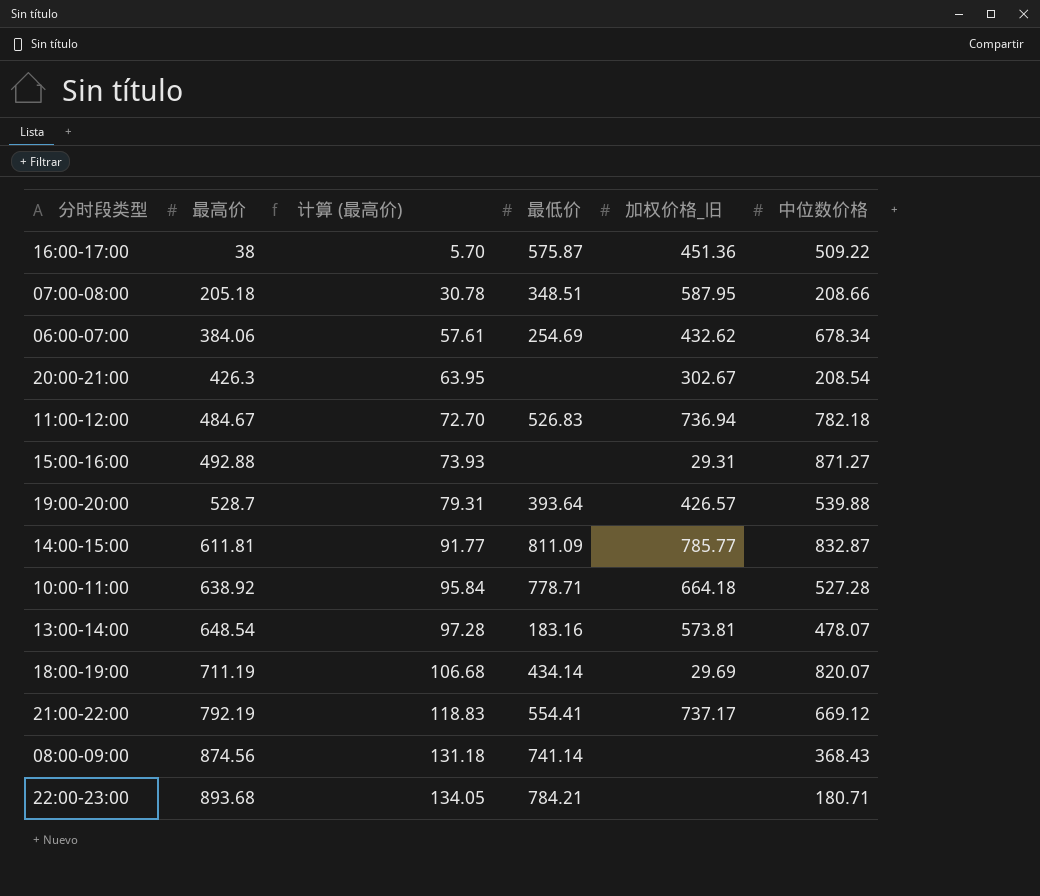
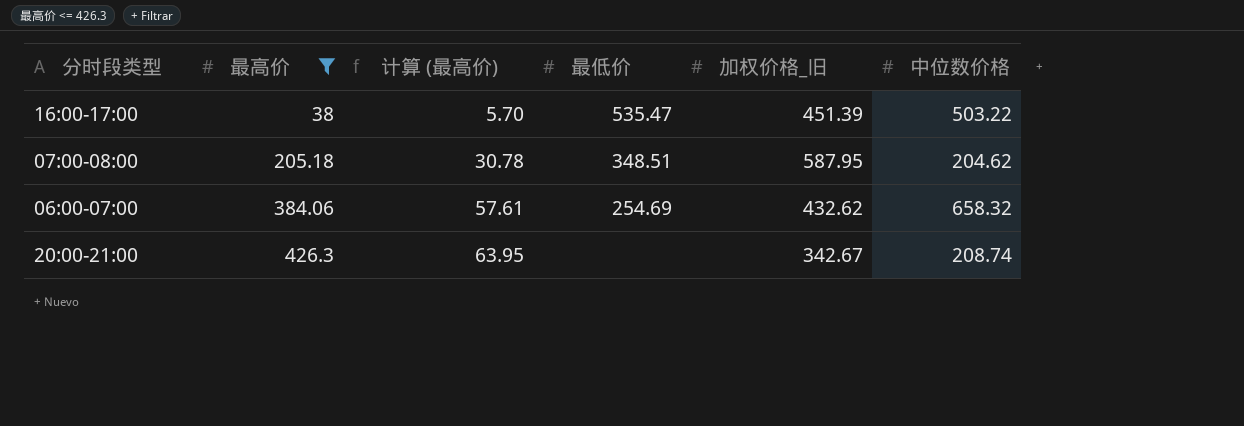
filter: none -> 最高价 <= 426.3
16:00-17:00 | 最低价: 575.87 -> 535.47
16:00-17:00 | 加权价格_旧: 451.36 -> 451.39
16:00-17:00 | 中位数价格: 509.22 -> 503.22
07:00-08:00 | 中位数价格: 208.66 -> 204.62
06:00-07:00 | 中位数价格: 678.34 -> 658.32
20:00-21:00 | 加权价格_旧: 302.67 -> 342.67
20:00-21:00 | 中位数价格: 208.54 -> 208.74

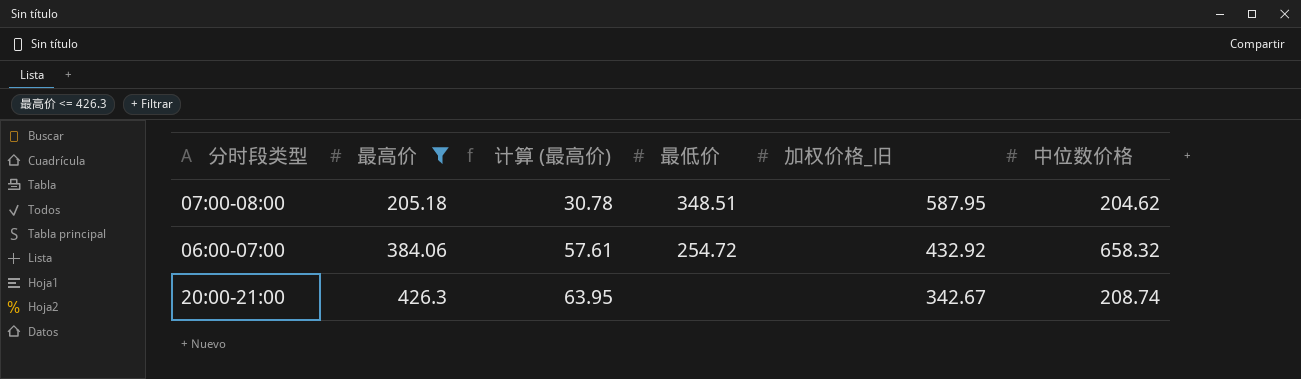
row 16:00-17:00: 38 | 5.70 | 535.47 | 451.39 | 503.22 -> none
06:00-07:00 | 最低价: 254.69 -> 254.72
06:00-07:00 | 加权价格_旧: 432.62 -> 432.92

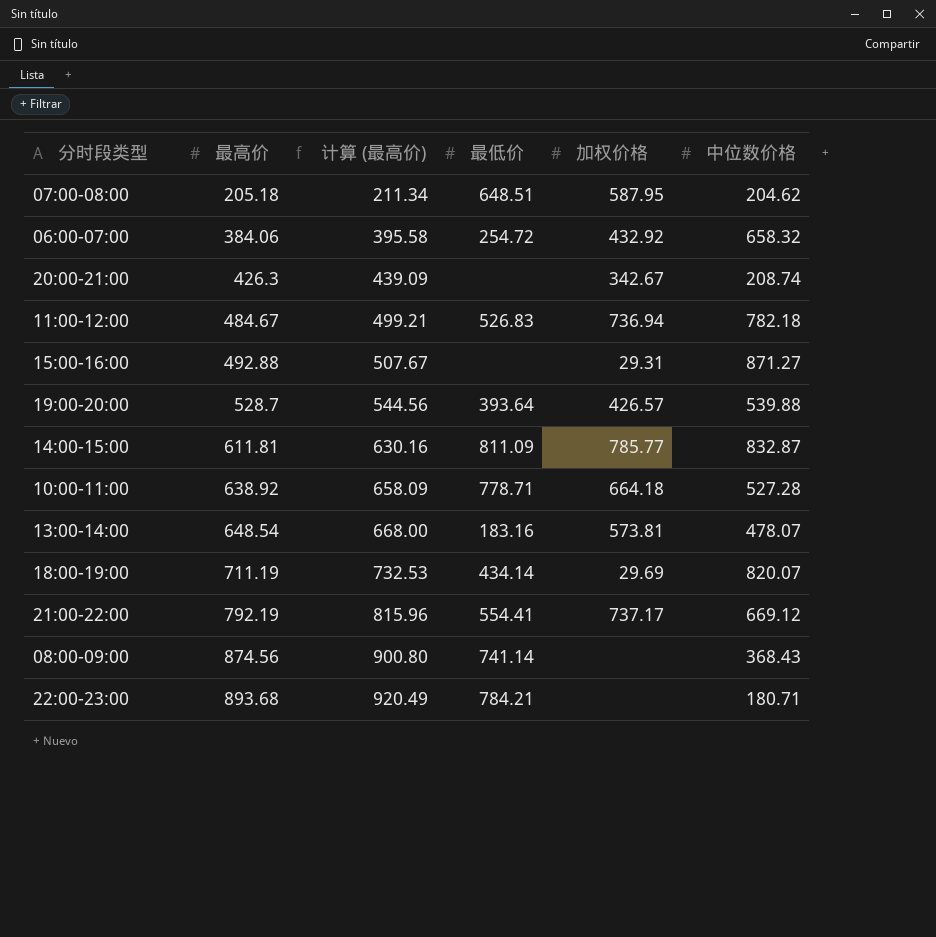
filter: 最高价 <= 426.3 -> none
column 计算 (最高价) | formula: [最高价] * 0.15 -> [最高价] * 1.03
column name: 加权价格_旧 -> 加权价格
07:00-08:00 | 最低价: 348.51 -> 648.51

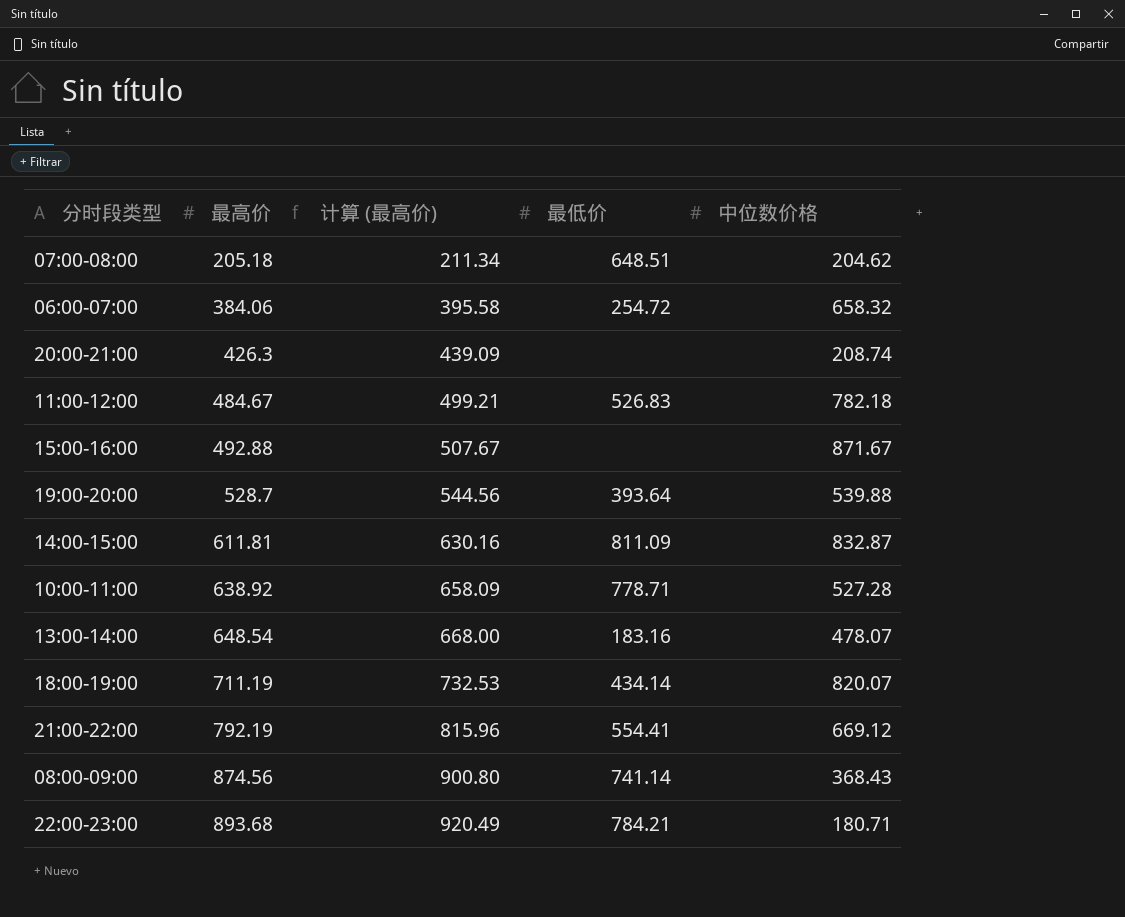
column 加权价格 | position: 5 -> none
15:00-16:00 | 中位数价格: 871.27 -> 871.67

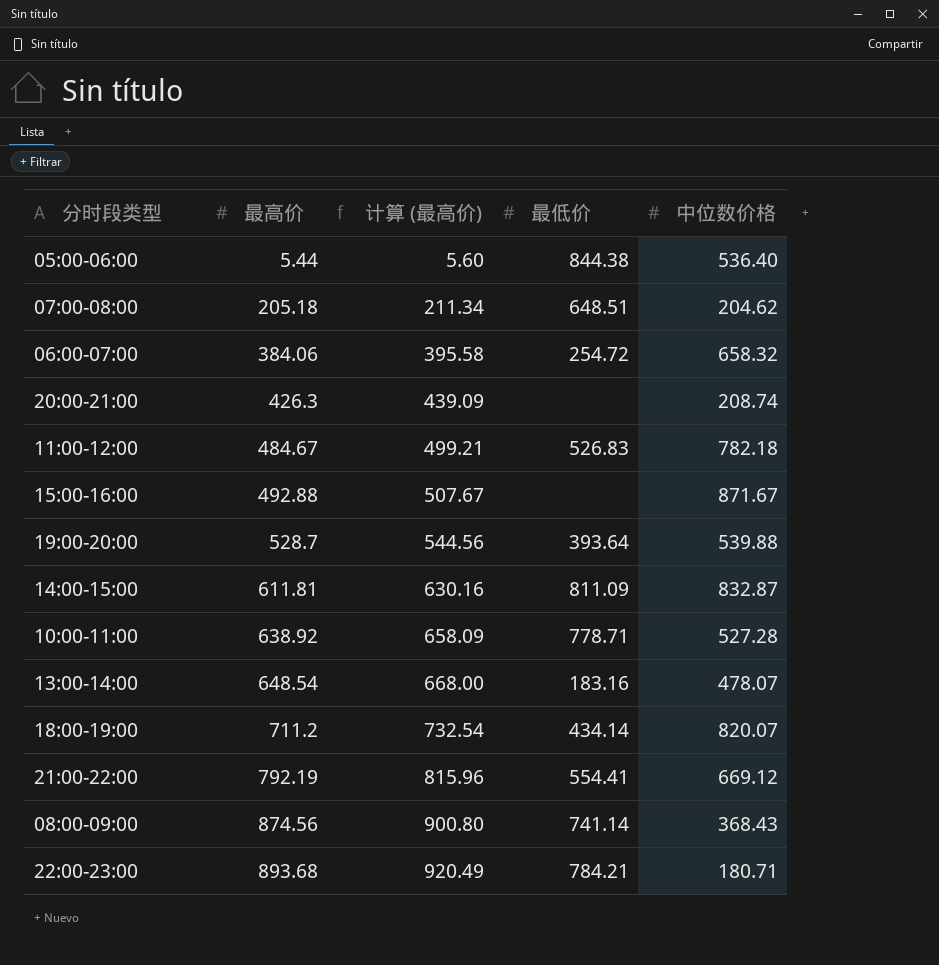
row 05:00-06:00: none -> 5.44 | 5.60 | 844.38 | 536.40
18:00-19:00 | 最高价: 711.19 -> 711.2
18:00-19:00 | 计算 (最高价): 732.53 -> 732.54

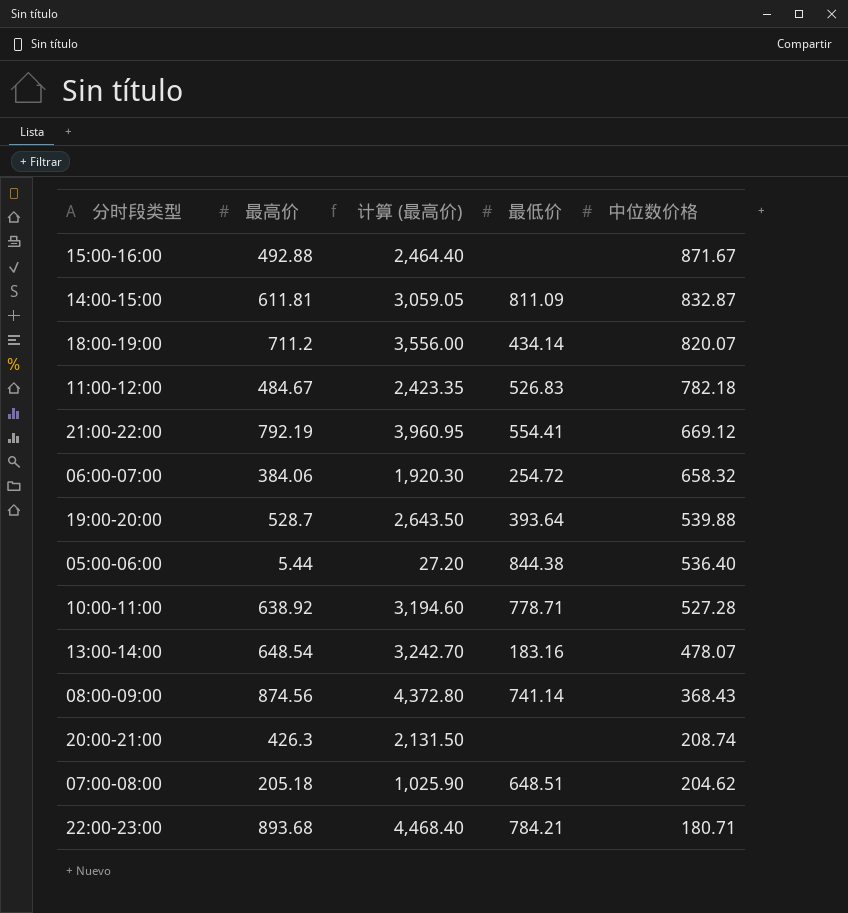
row order: 最高价 ascending -> 中位数价格 descending
column 计算 (最高价) | formula: [最高价] * 1.03 -> [最高价] * 5

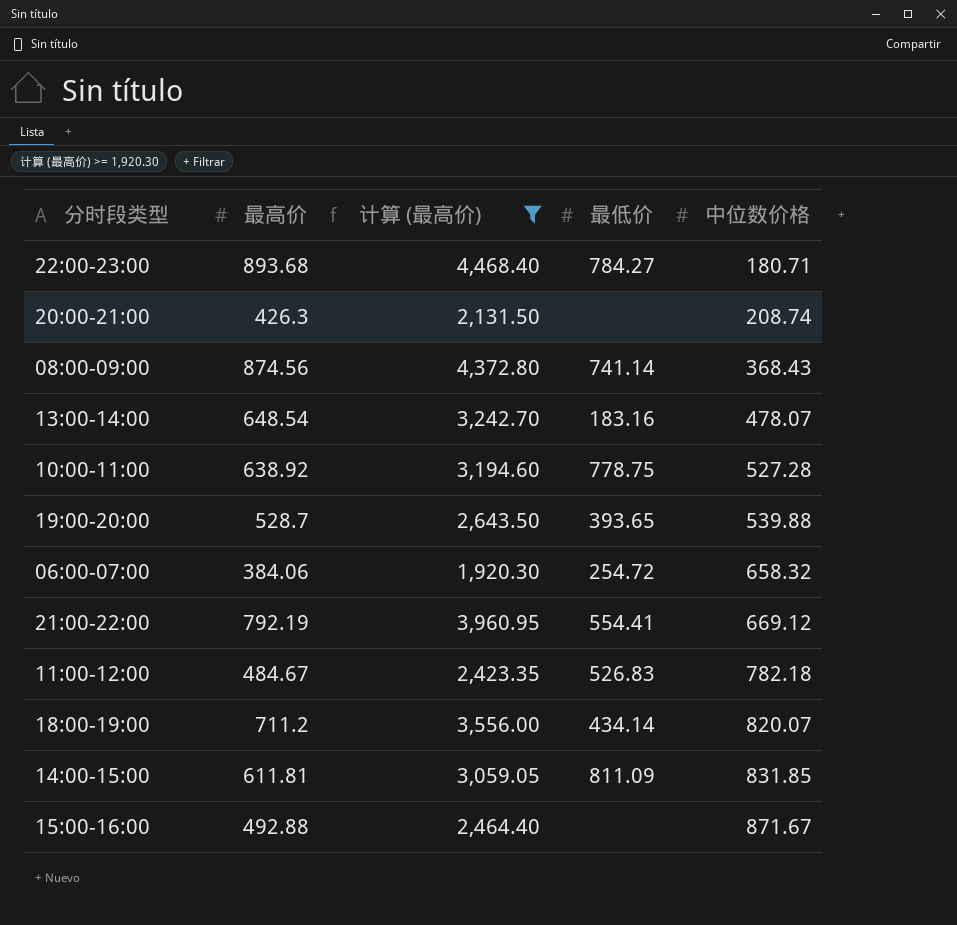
filter: none -> 计算 (最高价) >= 1,920.30
row order: 中位数价格 descending -> 中位数价格 ascending
22:00-23:00 | 最低价: 784.21 -> 784.27
10:00-11:00 | 最低价: 778.71 -> 778.75
19:00-20:00 | 最低价: 393.64 -> 393.65
14:00-15:00 | 中位数价格: 832.87 -> 831.85

